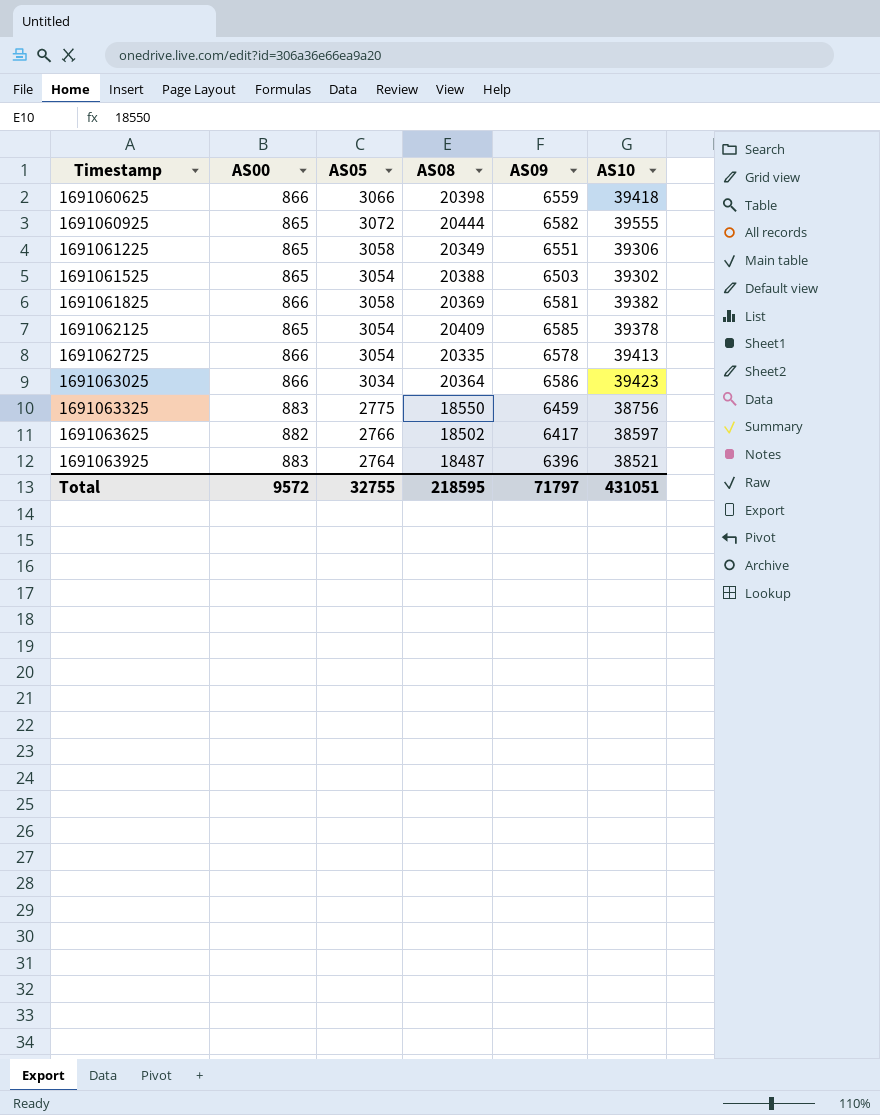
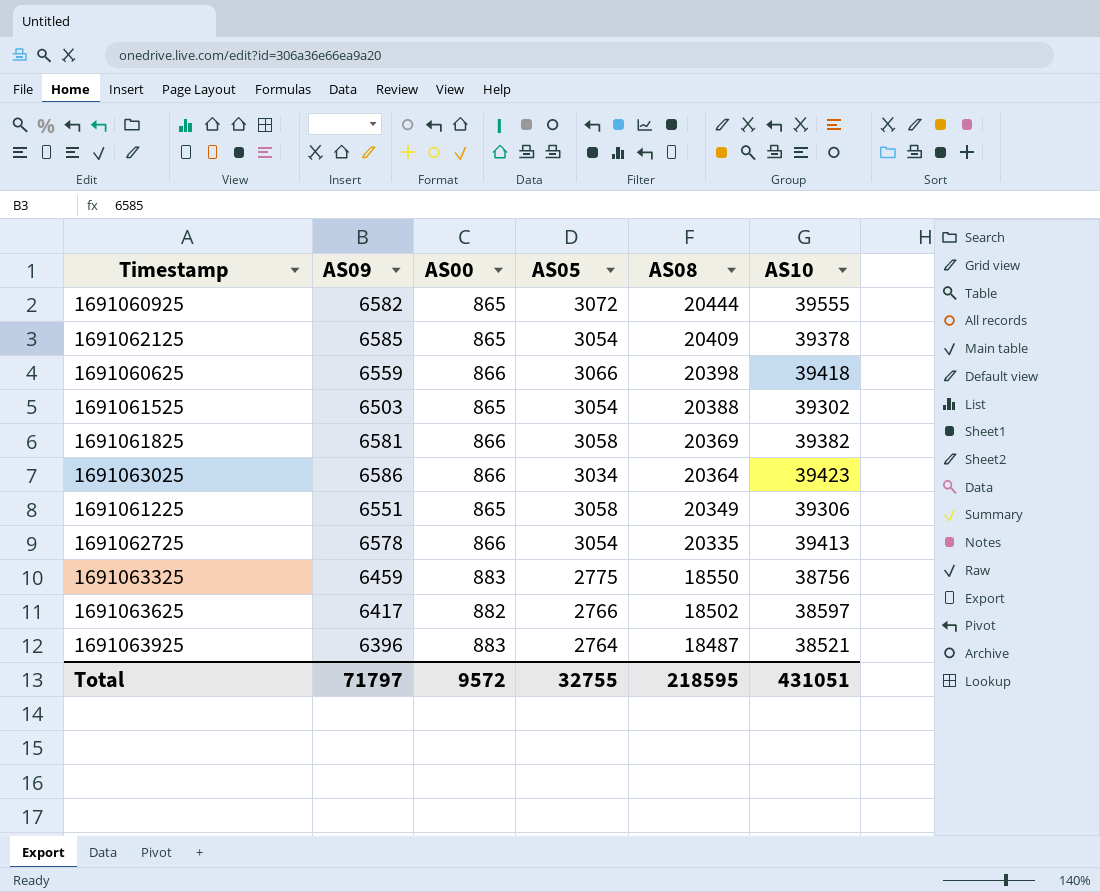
row order: Timestamp ascending -> AS08 descending
column AS09 | position: 5 -> 2

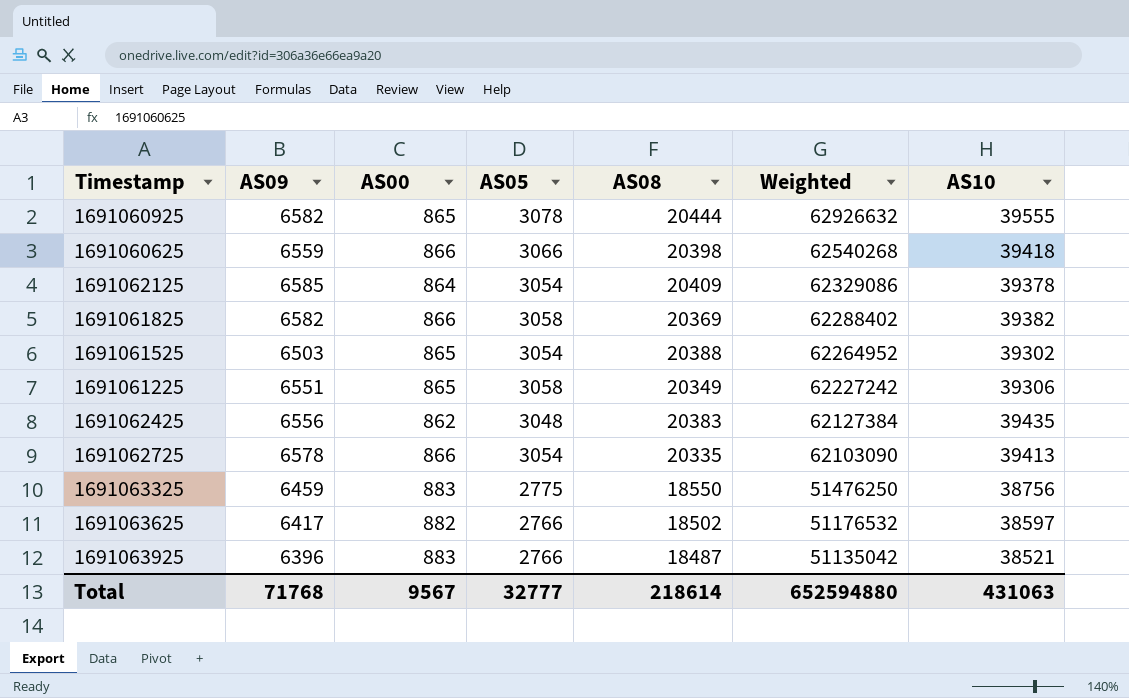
row order: AS08 descending -> Weighted descending
column Weighted | formula: none -> [AS05] * [AS08]
row 1691063025: 6586 | 866 | 3034 | 20364 | 39423 -> none
1691060925 | AS05: 3072 -> 3078
1691062125 | AS00: 865 -> 864
1691061825 | AS09: 6581 -> 6582
row 1691062425: none -> 6556 | 862 | 3048 | 20383 | 62127384 | 39435
1691063925 | AS05: 2764 -> 2766
Total | AS09: 71797 -> 71768
Total | AS00: 9572 -> 9567
Total | AS05: 32755 -> 32777
Total | AS08: 218595 -> 218614
Total | AS10: 431051 -> 431063

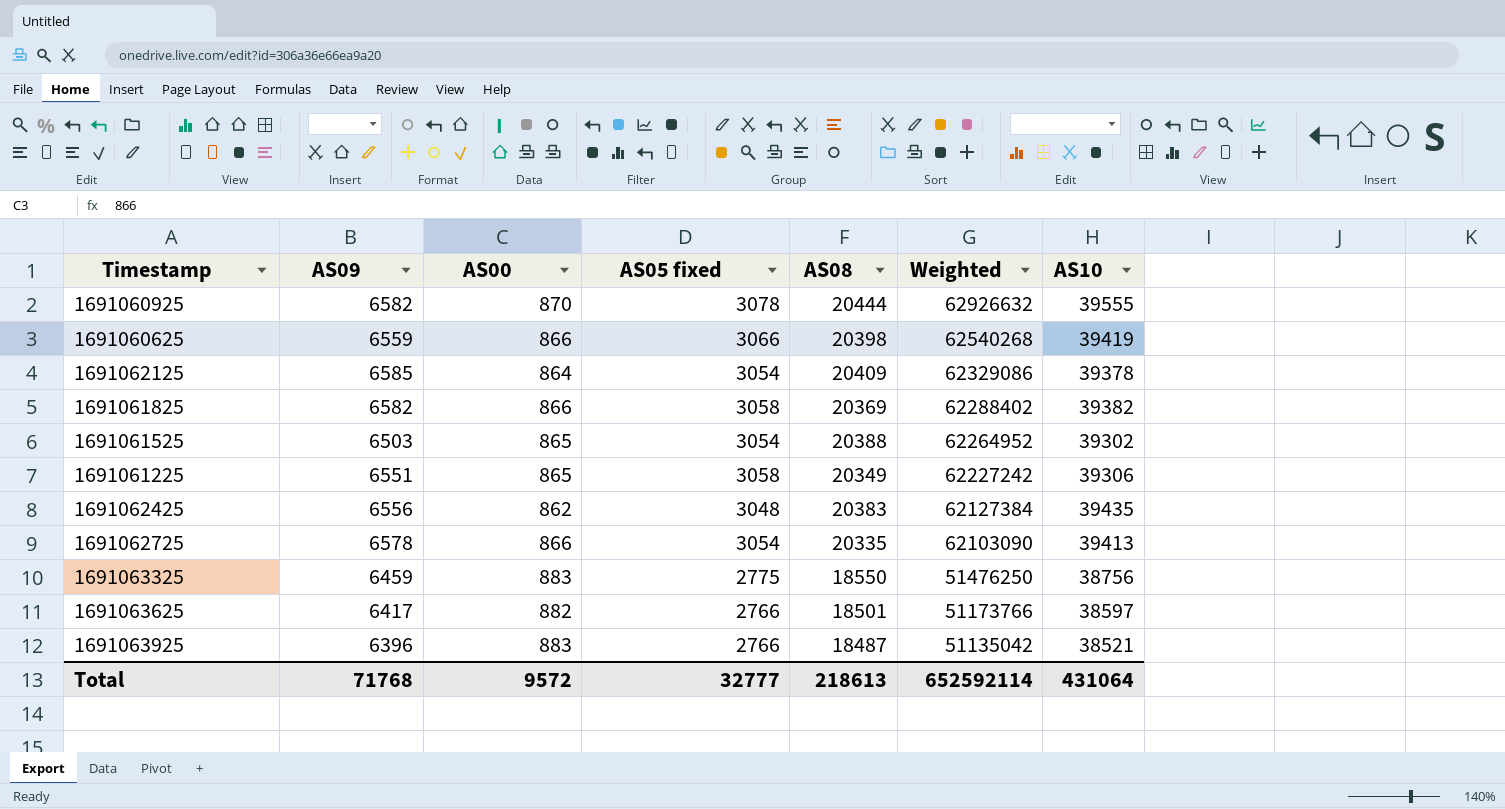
column name: AS05 -> AS05 fixed
1691060925 | AS00: 865 -> 870
1691060625 | AS10: 39418 -> 39419
1691063625 | AS08: 18502 -> 18501
1691063625 | Weighted: 51176532 -> 51173766
Total | AS00: 9567 -> 9572
Total | AS08: 218614 -> 218613
Total | Weighted: 652594880 -> 652592114
Total | AS10: 431063 -> 431064

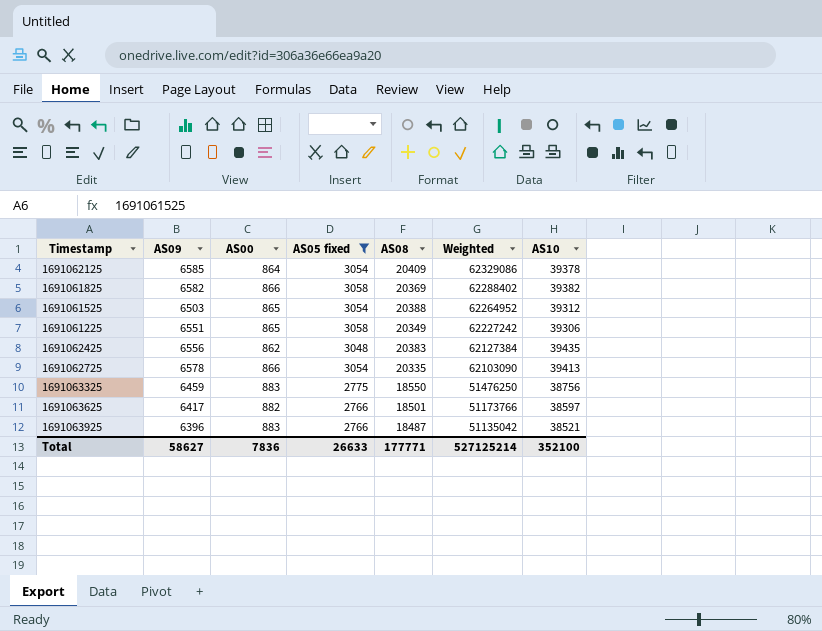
filter: none -> AS05 fixed <= 3058
1691061525 | AS10: 39302 -> 39312
Total | AS09: 71768 -> 58627
Total | AS00: 9572 -> 7836
Total | AS05 fixed: 32777 -> 26633
Total | AS08: 218613 -> 177771
Total | Weighted: 652592114 -> 527125214
Total | AS10: 431064 -> 352100

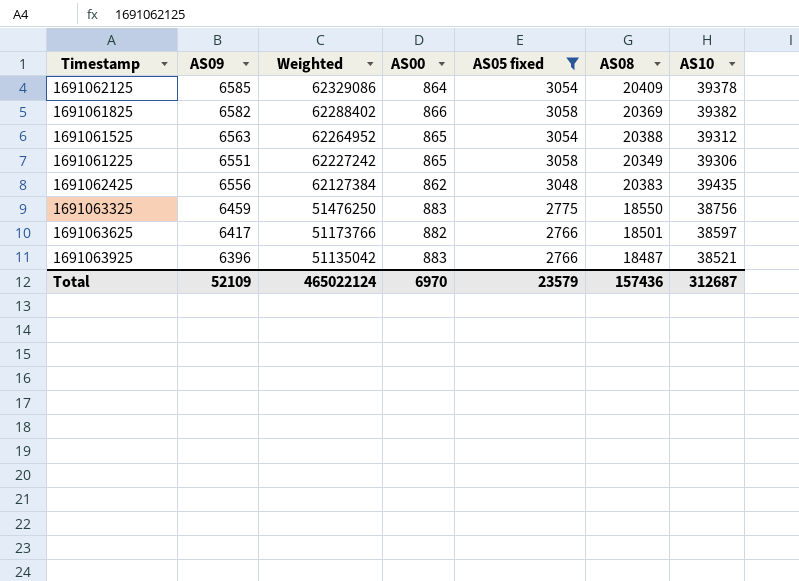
column Weighted | position: 6 -> 3
row 1691062725: 6578 | 866 | 3054 | 20335 | 62103090 | 39413 -> none
1691061525 | AS09: 6503 -> 6563
Total | AS09: 58627 -> 52109
Total | Weighted: 527125214 -> 465022124
Total | AS00: 7836 -> 6970
Total | AS05 fixed: 26633 -> 23579
Total | AS08: 177771 -> 157436
Total | AS10: 352100 -> 312687

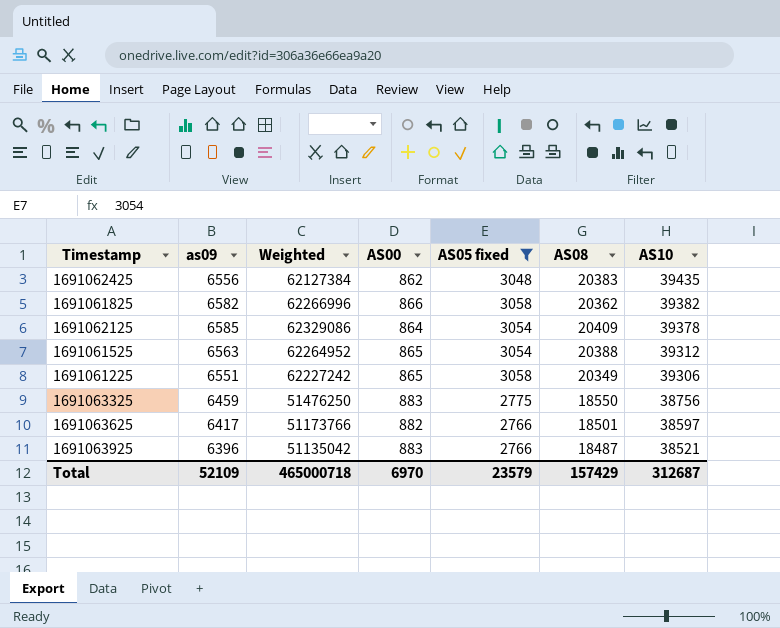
row order: Weighted descending -> AS10 descending
column name: AS09 -> as09
1691061825 | Weighted: 62288402 -> 62266996
1691061825 | AS08: 20369 -> 20362
Total | Weighted: 465022124 -> 465000718
Total | AS08: 157436 -> 157429

